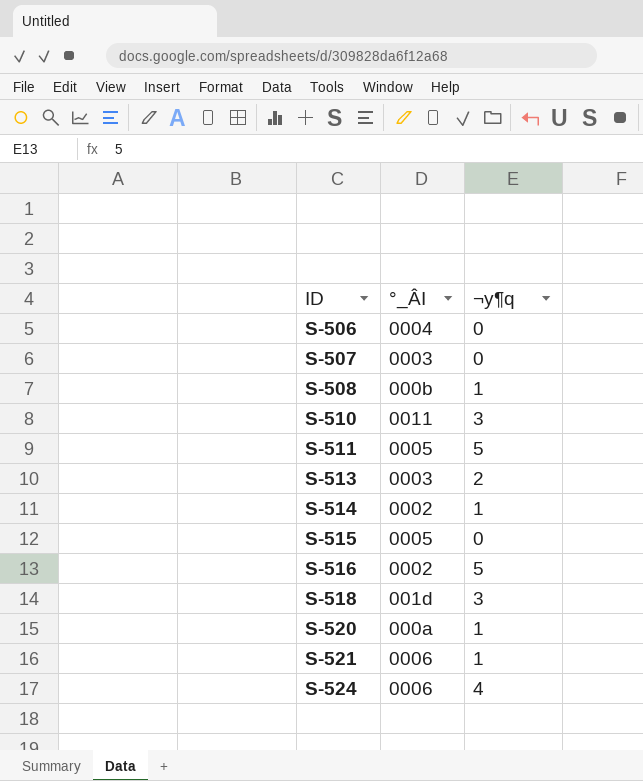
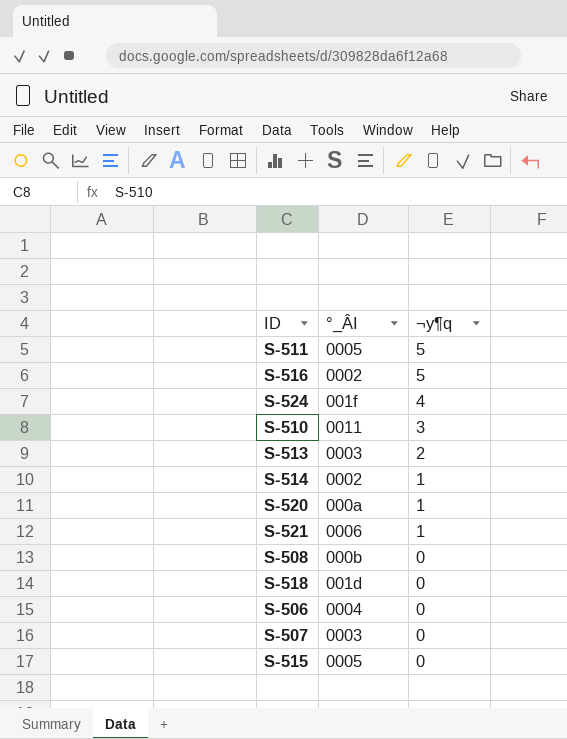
row order: ID ascending -> ¬y¶q descending
S-524 | °_ÂI: 0006 -> 001f
S-508 | ¬y¶q: 1 -> 0
S-518 | ¬y¶q: 3 -> 0

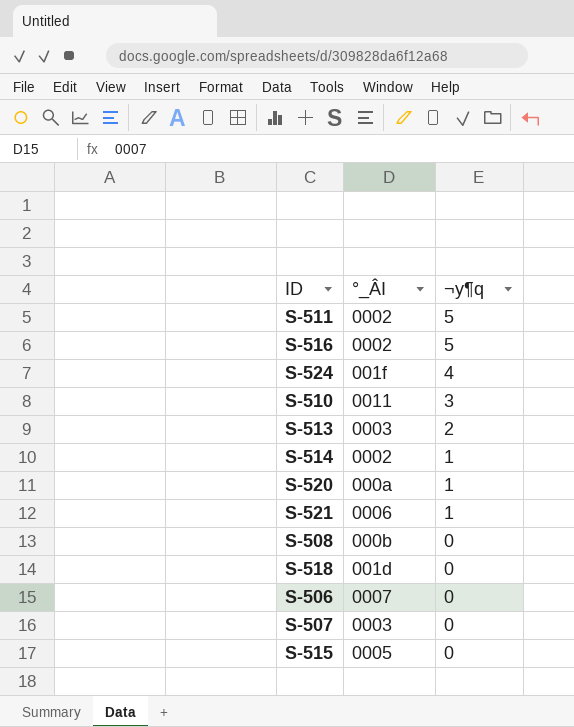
S-511 | °_ÂI: 0005 -> 0002
S-506 | °_ÂI: 0004 -> 0007

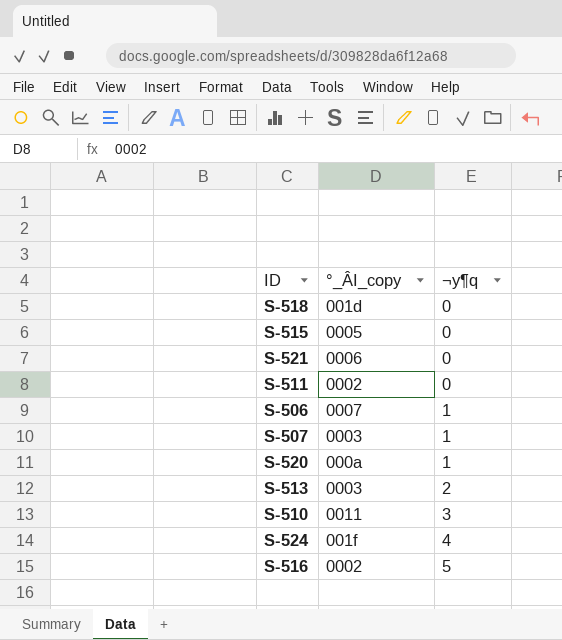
row order: ¬y¶q descending -> ¬y¶q ascending
column name: °_ÂI -> °_ÂI_copy
row S-514: 0002 | 1 -> none
row S-508: 000b | 0 -> none
S-521 | ¬y¶q: 1 -> 0
S-511 | ¬y¶q: 5 -> 0
S-506 | ¬y¶q: 0 -> 1
S-507 | ¬y¶q: 0 -> 1

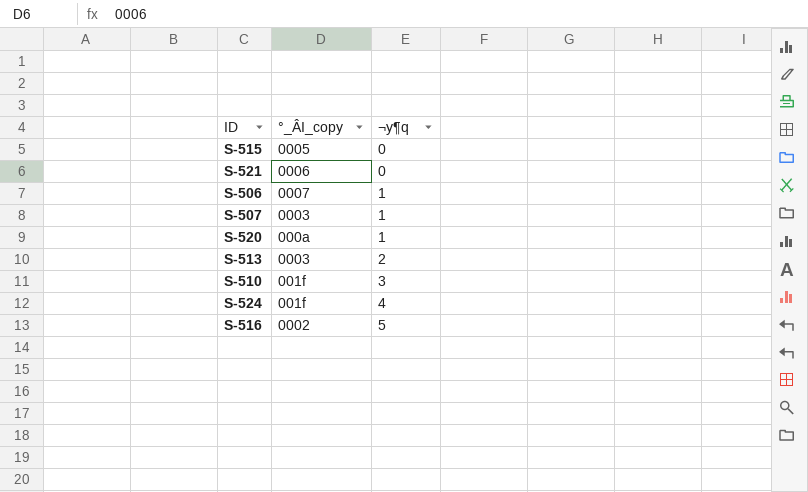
row S-518: 001d | 0 -> none
row S-511: 0002 | 0 -> none
S-510 | °_ÂI_copy: 0011 -> 001f

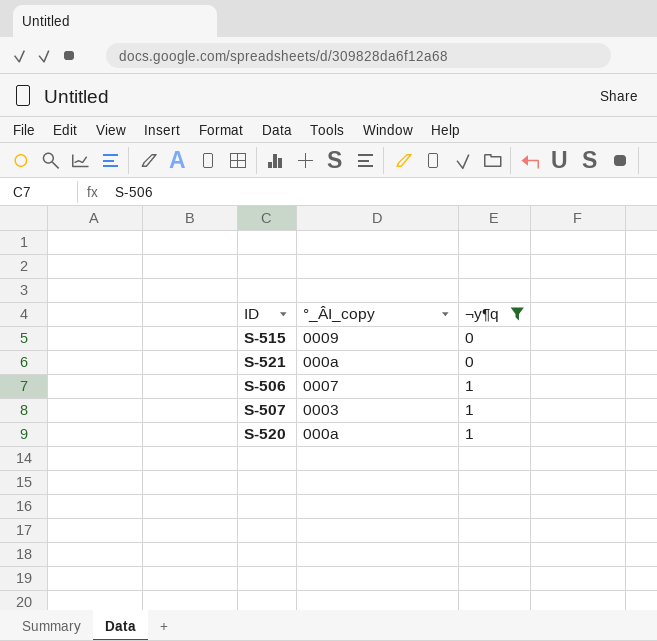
filter: none -> ¬y¶q <= 1
S-515 | °_ÂI_copy: 0005 -> 0009
S-521 | °_ÂI_copy: 0006 -> 000a

